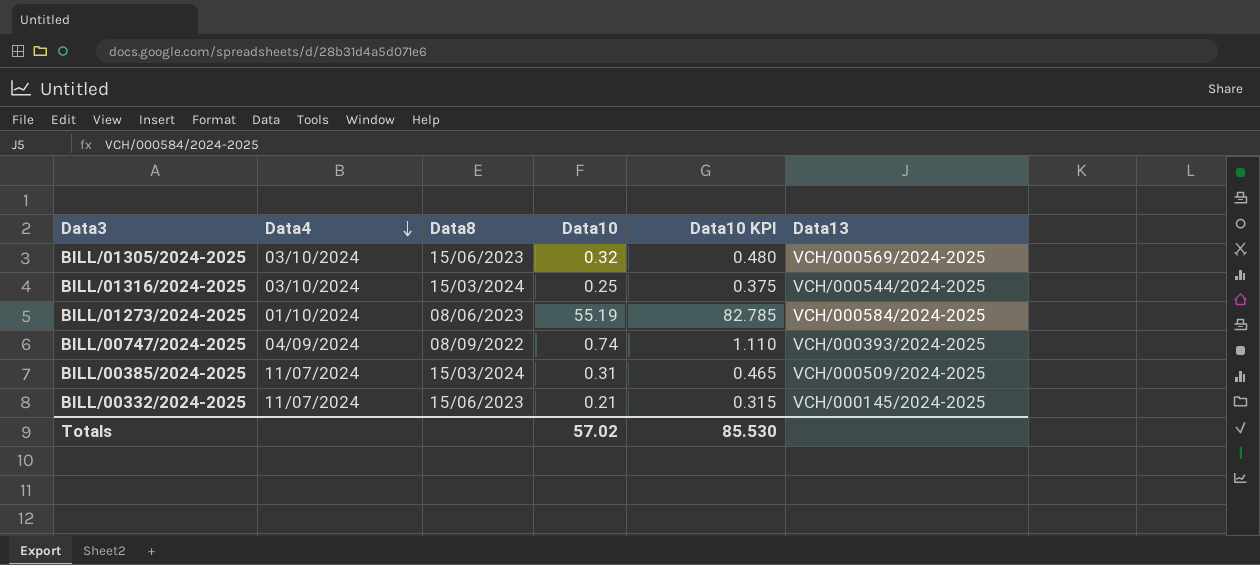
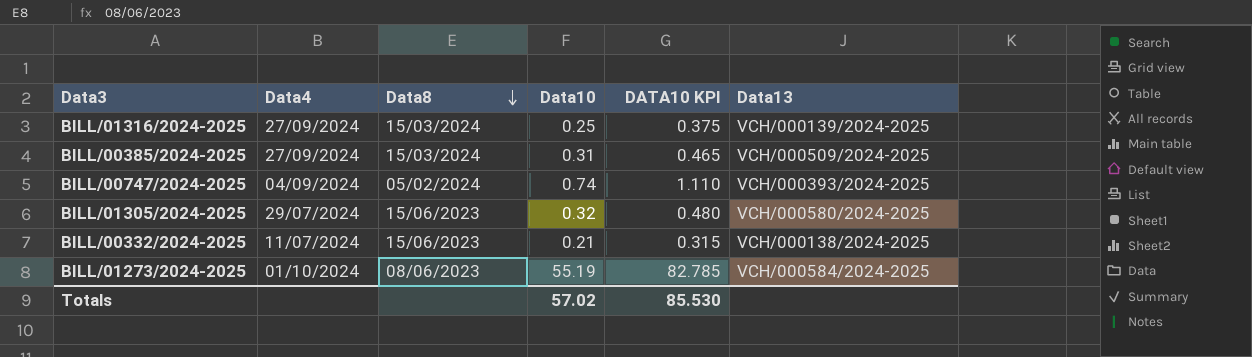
row order: Data4 descending -> Data8 descending
column name: Data10 KPI -> DATA10 KPI
BILL/01316/2024-2025 | Data4: 03/10/2024 -> 27/09/2024
BILL/01316/2024-2025 | Data13: VCH/000544/2024-2025 -> VCH/000139/2024-2025
BILL/00385/2024-2025 | Data4: 11/07/2024 -> 27/09/2024
BILL/00747/2024-2025 | Data8: 08/09/2022 -> 05/02/2024
BILL/01305/2024-2025 | Data4: 03/10/2024 -> 29/07/2024
BILL/01305/2024-2025 | Data13: VCH/000569/2024-2025 -> VCH/000580/2024-2025
BILL/00332/2024-2025 | Data13: VCH/000145/2024-2025 -> VCH/000138/2024-2025

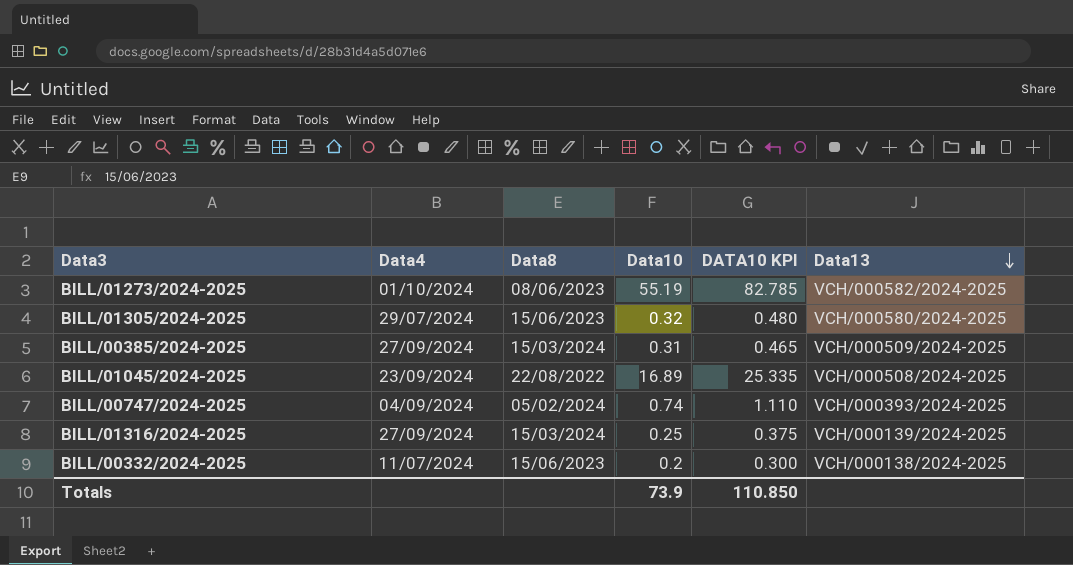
row order: Data8 descending -> Data13 descending
BILL/01273/2024-2025 | Data13: VCH/000584/2024-2025 -> VCH/000582/2024-2025
row BILL/01045/2024-2025: none -> 23/09/2024 | 22/08/2022 | 16.89 | 25.335 | VCH/000508/2024-2025
BILL/00332/2024-2025 | Data10: 0.21 -> 0.2
BILL/00332/2024-2025 | DATA10 KPI: 0.315 -> 0.300
Totals | Data10: 57.02 -> 73.9
Totals | DATA10 KPI: 85.530 -> 110.850

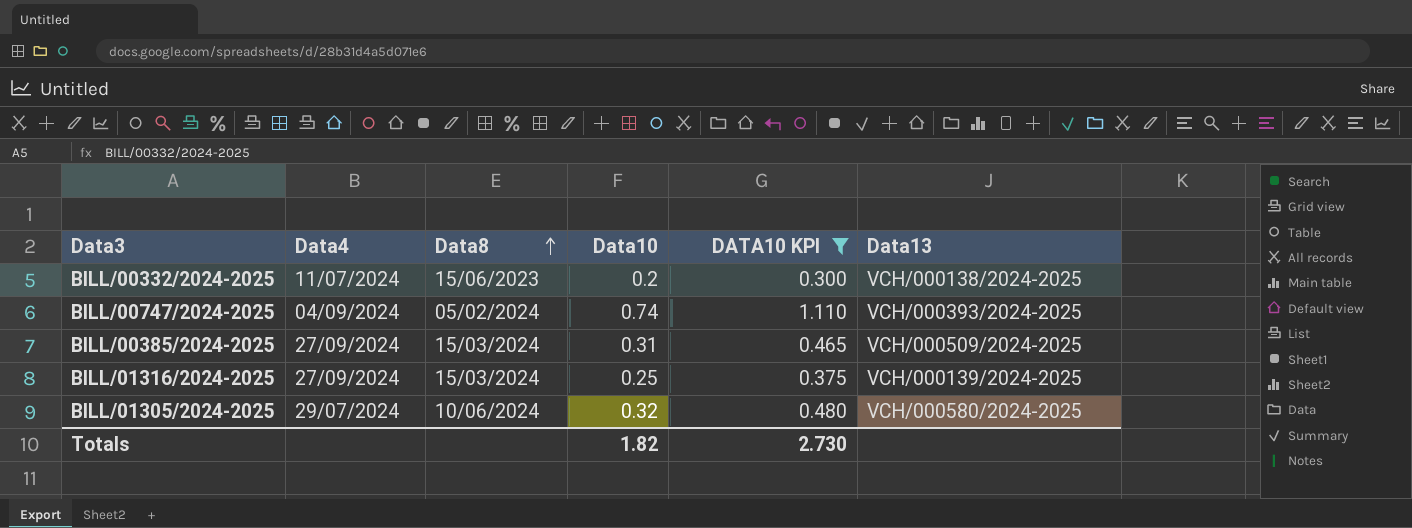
filter: none -> DATA10 KPI <= 1.110
row order: Data13 descending -> Data8 ascending
BILL/01305/2024-2025 | Data8: 15/06/2023 -> 10/06/2024
Totals | Data10: 73.9 -> 1.82
Totals | DATA10 KPI: 110.850 -> 2.730

